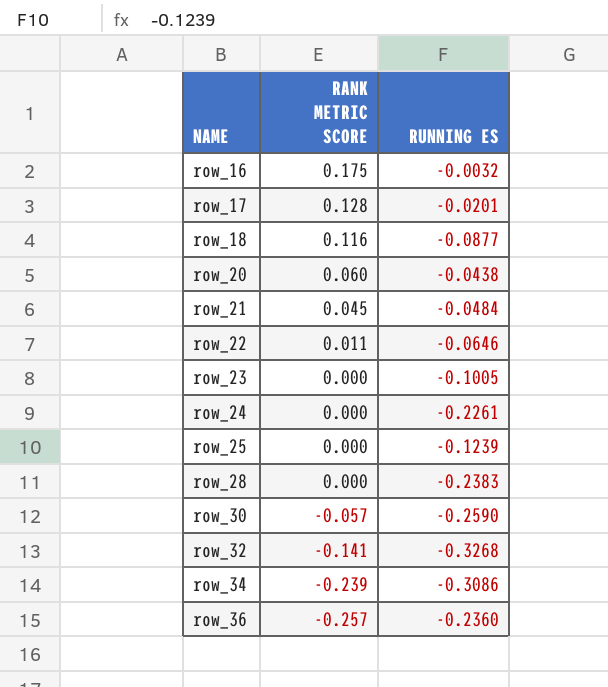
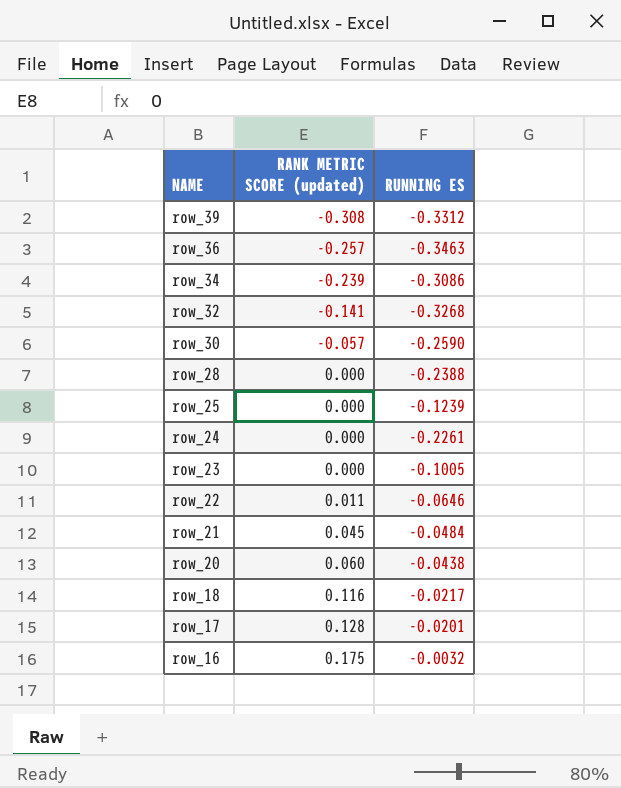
row order: NAME ascending -> NAME descending
column name: RANK METRIC SCORE -> RANK METRIC SCORE (updated)
row row_39: none -> -0.308 | -0.3312
row_36 | RUNNING ES: -0.2360 -> -0.3463
row_28 | RUNNING ES: -0.2383 -> -0.2388
row_18 | RUNNING ES: -0.0877 -> -0.0217

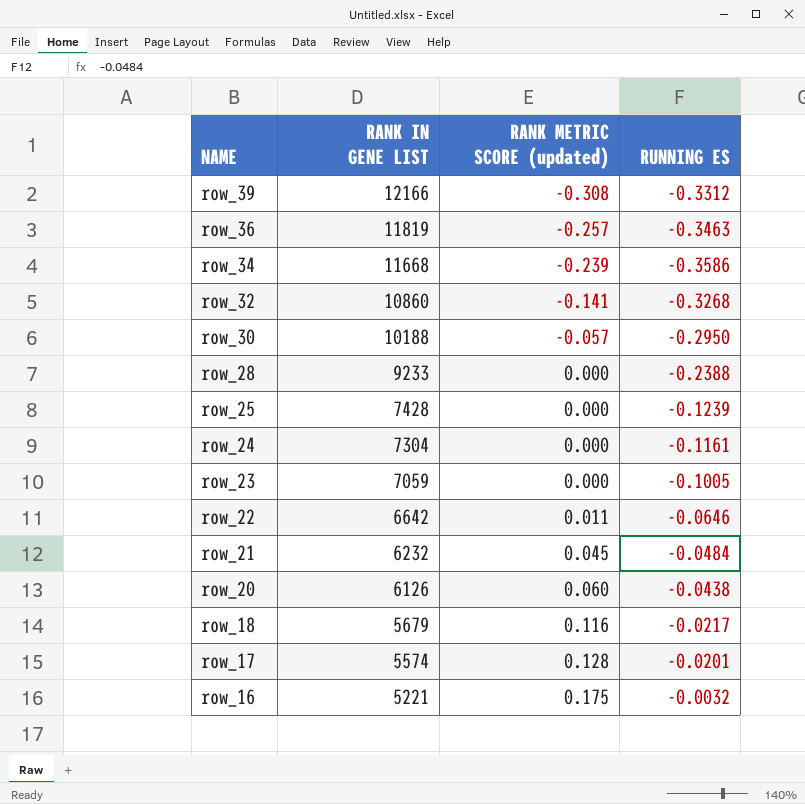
column RANK IN GENE LIST | position: none -> 2
row_34 | RUNNING ES: -0.3086 -> -0.3586
row_30 | RUNNING ES: -0.2590 -> -0.2950
row_24 | RUNNING ES: -0.2261 -> -0.1161

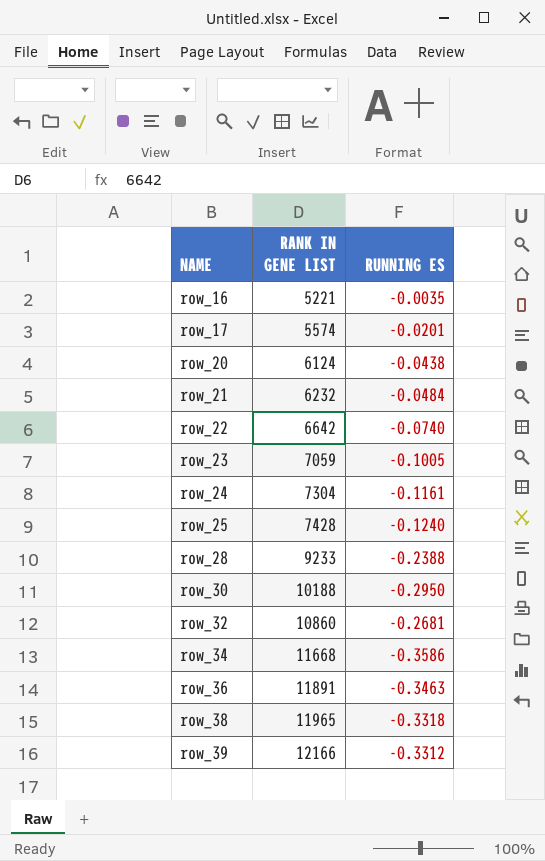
row order: NAME descending -> NAME ascending
column RANK METRIC SCORE (updated) | position: 3 -> none
row row_18: 5679 | 0.116 | -0.0217 -> none
row_16 | RUNNING ES: -0.0032 -> -0.0035
row_20 | RANK IN GENE LIST: 6126 -> 6124
row_22 | RUNNING ES: -0.0646 -> -0.0740
row_25 | RUNNING ES: -0.1239 -> -0.1240
row_32 | RUNNING ES: -0.3268 -> -0.2681
row_36 | RANK IN GENE LIST: 11819 -> 11891
row row_38: none -> 11965 | -0.3318

